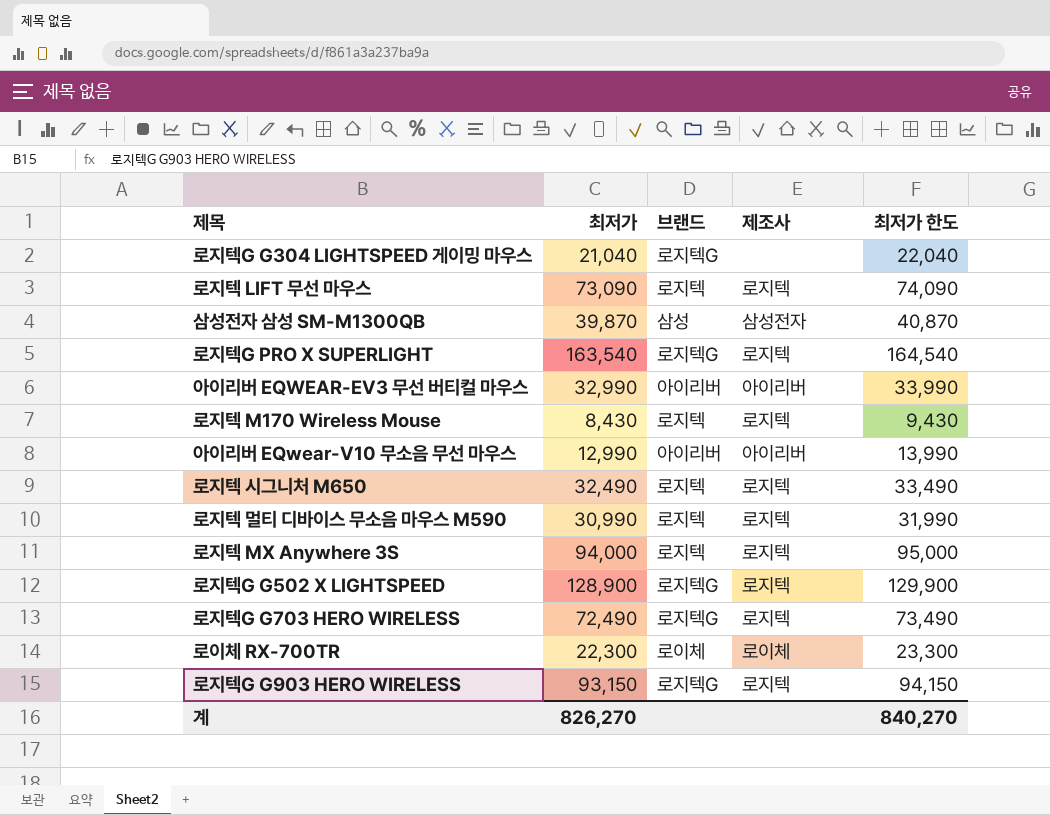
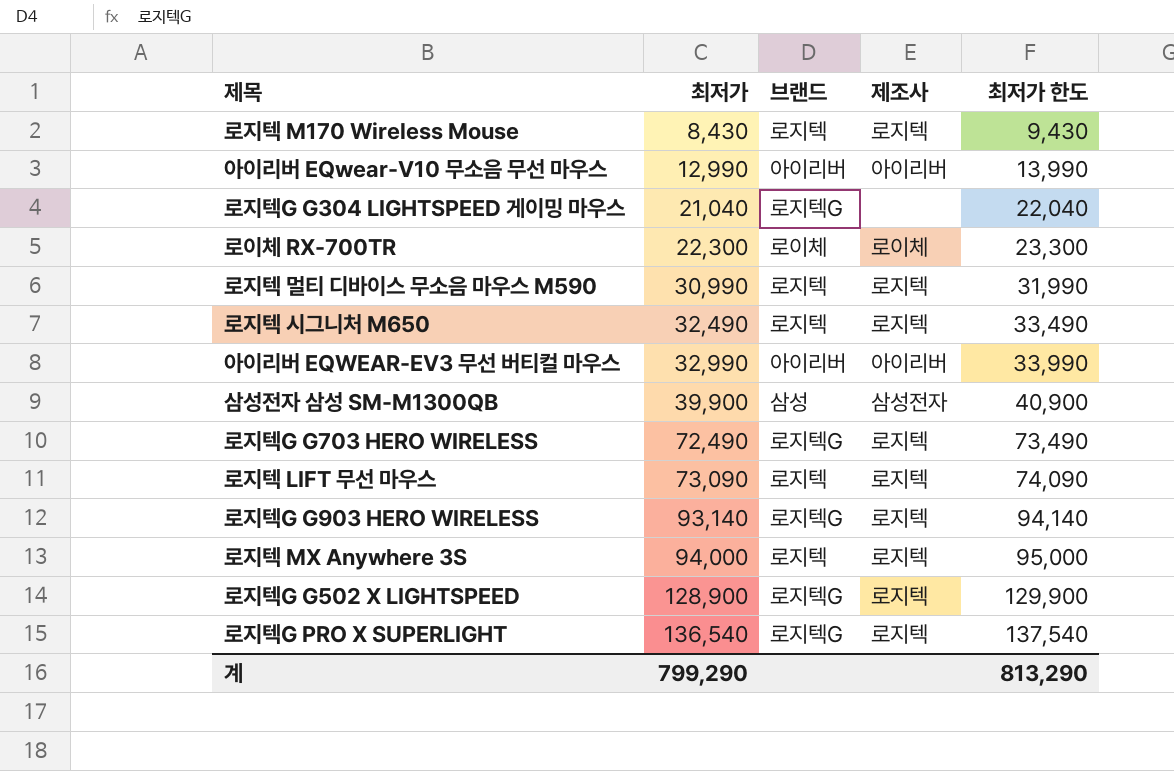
row order: none -> 최저가 ascending
삼성전자 삼성 SM-M1300QB | 최저가: 39,870 -> 39,900
삼성전자 삼성 SM-M1300QB | 최저가 한도: 40,870 -> 40,900
로지텍G G903 HERO WIRELESS | 최저가: 93,150 -> 93,140
로지텍G G903 HERO WIRELESS | 최저가 한도: 94,150 -> 94,140
로지텍G PRO X SUPERLIGHT | 최저가: 163,540 -> 136,540
로지텍G PRO X SUPERLIGHT | 최저가 한도: 164,540 -> 137,540
계 | 최저가: 826,270 -> 799,290
계 | 최저가 한도: 840,270 -> 813,290

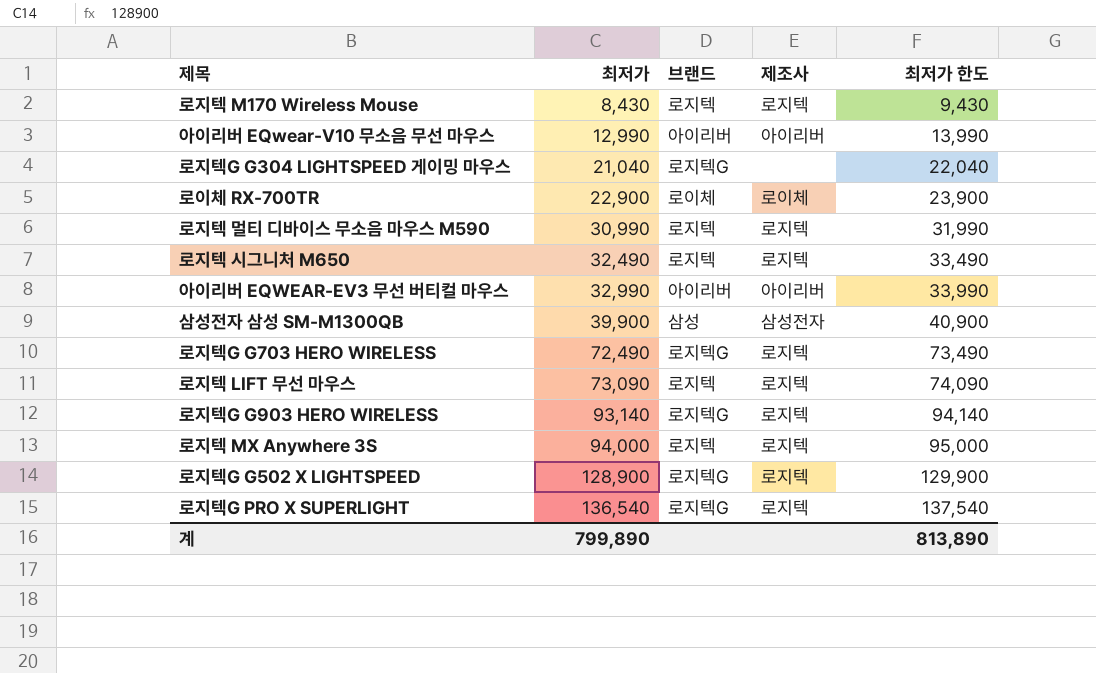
로이체 RX-700TR | 최저가: 22,300 -> 22,900
로이체 RX-700TR | 최저가 한도: 23,300 -> 23,900
계 | 최저가: 799,290 -> 799,890
계 | 최저가 한도: 813,290 -> 813,890

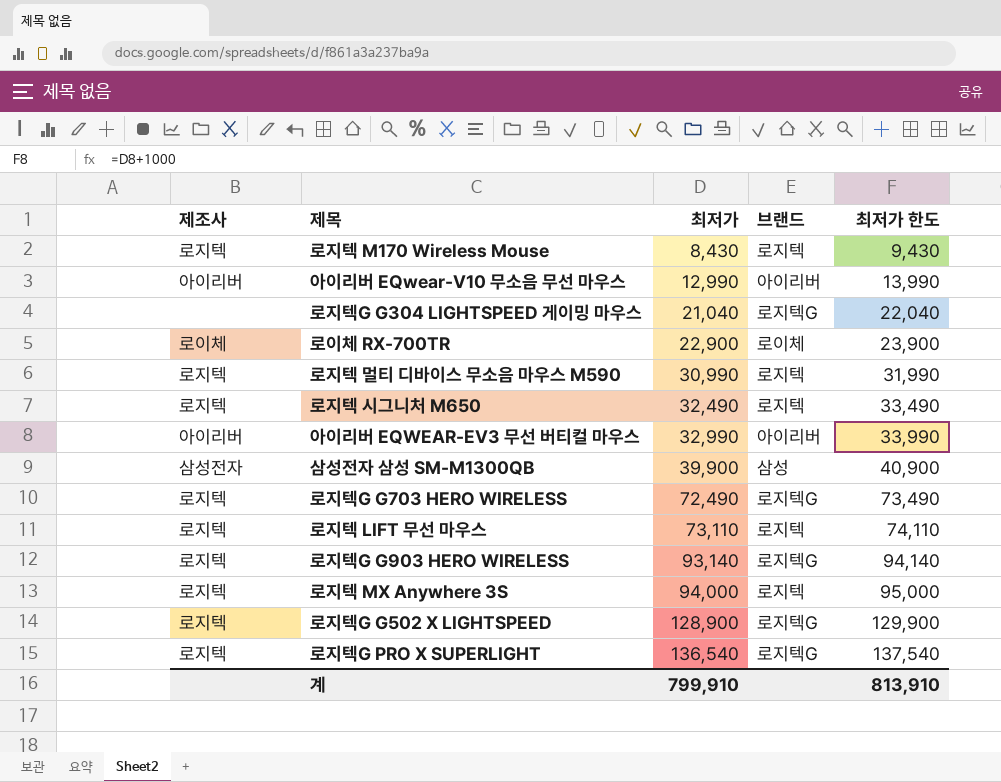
column 제조사 | position: 4 -> 1
로지텍 LIFT 무선 마우스 | 최저가: 73,090 -> 73,110
로지텍 LIFT 무선 마우스 | 최저가 한도: 74,090 -> 74,110
계 | 최저가: 799,890 -> 799,910
계 | 최저가 한도: 813,890 -> 813,910

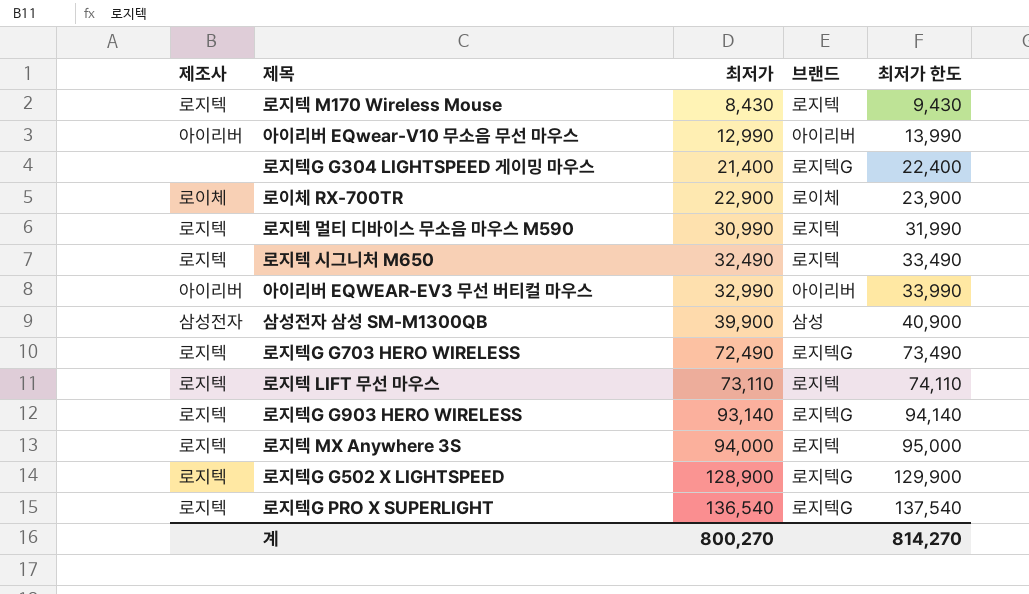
로지텍G G304 LIGHTSPEED 게이밍 마우스 | 최저가: 21,040 -> 21,400
로지텍G G304 LIGHTSPEED 게이밍 마우스 | 최저가 한도: 22,040 -> 22,400
계 | 최저가: 799,910 -> 800,270
계 | 최저가 한도: 813,910 -> 814,270

